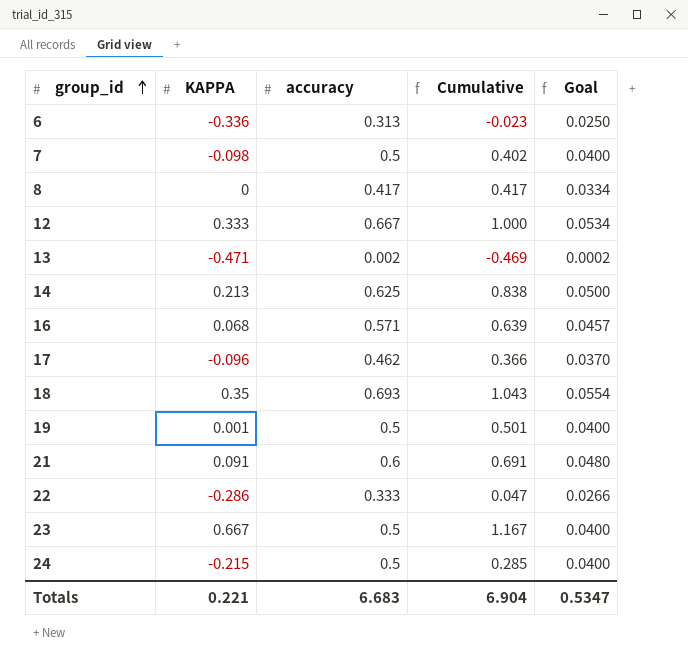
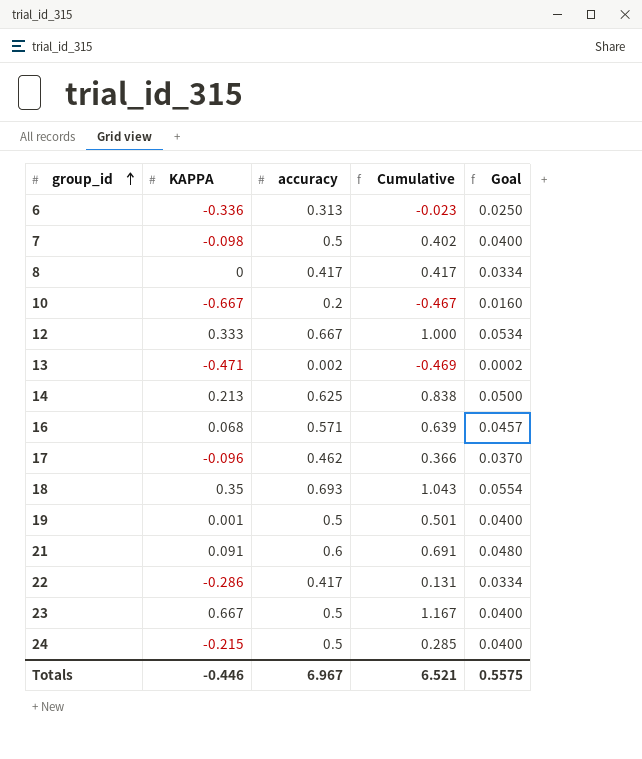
row 10: none -> -0.667 | 0.2 | -0.467 | 0.0160
22 | accuracy: 0.333 -> 0.417
22 | Cumulative: 0.047 -> 0.131
22 | Goal: 0.0266 -> 0.0334
Totals | KAPPA: 0.221 -> -0.446
Totals | accuracy: 6.683 -> 6.967
Totals | Cumulative: 6.904 -> 6.521
Totals | Goal: 0.5347 -> 0.5575

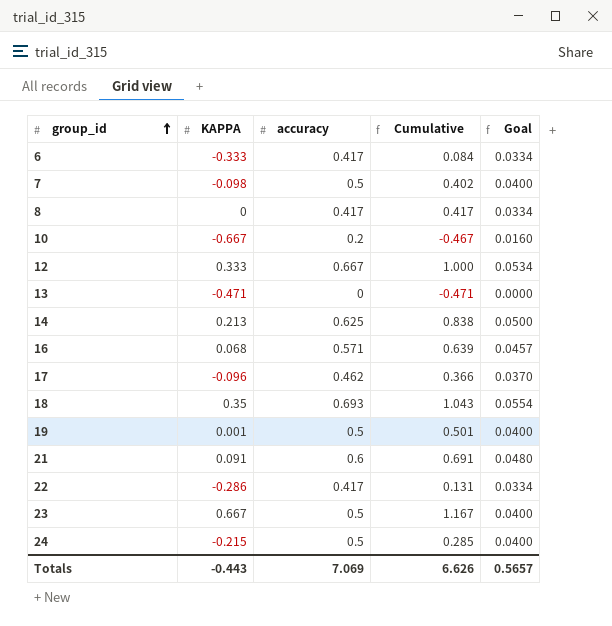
6 | KAPPA: -0.336 -> -0.333
6 | accuracy: 0.313 -> 0.417
6 | Cumulative: -0.023 -> 0.084
6 | Goal: 0.0250 -> 0.0334
13 | accuracy: 0.002 -> 0
13 | Cumulative: -0.469 -> -0.471
13 | Goal: 0.0002 -> 0.0000
Totals | KAPPA: -0.446 -> -0.443
Totals | accuracy: 6.967 -> 7.069
Totals | Cumulative: 6.521 -> 6.626
Totals | Goal: 0.5575 -> 0.5657

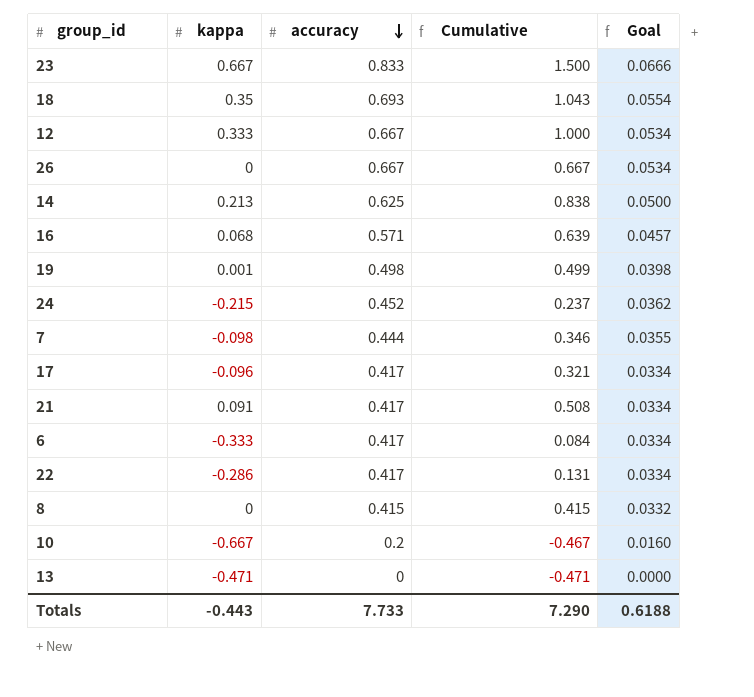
row order: group_id ascending -> accuracy descending
column name: KAPPA -> kappa
23 | accuracy: 0.5 -> 0.833
23 | Cumulative: 1.167 -> 1.500
23 | Goal: 0.0400 -> 0.0666
row 26: none -> 0 | 0.667 | 0.667 | 0.0534
19 | accuracy: 0.5 -> 0.498
19 | Cumulative: 0.501 -> 0.499
19 | Goal: 0.0400 -> 0.0398
24 | accuracy: 0.5 -> 0.452
24 | Cumulative: 0.285 -> 0.237
24 | Goal: 0.0400 -> 0.0362
7 | accuracy: 0.5 -> 0.444
7 | Cumulative: 0.402 -> 0.346
7 | Goal: 0.0400 -> 0.0355
17 | accuracy: 0.462 -> 0.417
17 | Cumulative: 0.366 -> 0.321
17 | Goal: 0.0370 -> 0.0334
21 | accuracy: 0.6 -> 0.417
21 | Cumulative: 0.691 -> 0.508
21 | Goal: 0.0480 -> 0.0334
8 | accuracy: 0.417 -> 0.415
8 | Cumulative: 0.417 -> 0.415
8 | Goal: 0.0334 -> 0.0332
Totals | accuracy: 7.069 -> 7.733
Totals | Cumulative: 6.626 -> 7.290
Totals | Goal: 0.5657 -> 0.6188

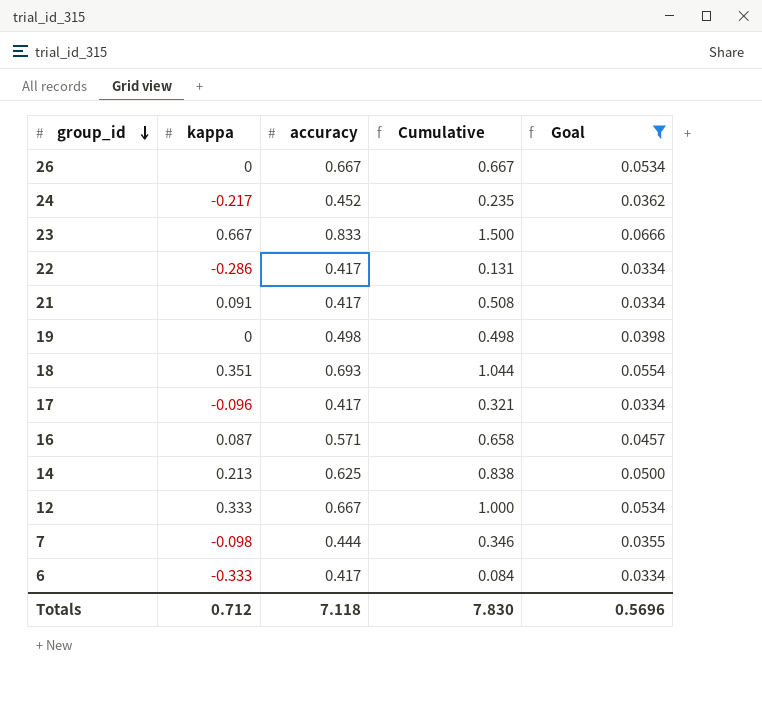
filter: none -> Goal >= 0.0334
row order: accuracy descending -> group_id descending
24 | kappa: -0.215 -> -0.217
24 | Cumulative: 0.237 -> 0.235
19 | kappa: 0.001 -> 0
19 | Cumulative: 0.499 -> 0.498
18 | kappa: 0.35 -> 0.351
18 | Cumulative: 1.043 -> 1.044
16 | kappa: 0.068 -> 0.087
16 | Cumulative: 0.639 -> 0.658
Totals | kappa: -0.443 -> 0.712
Totals | accuracy: 7.733 -> 7.118
Totals | Cumulative: 7.290 -> 7.830
Totals | Goal: 0.6188 -> 0.5696

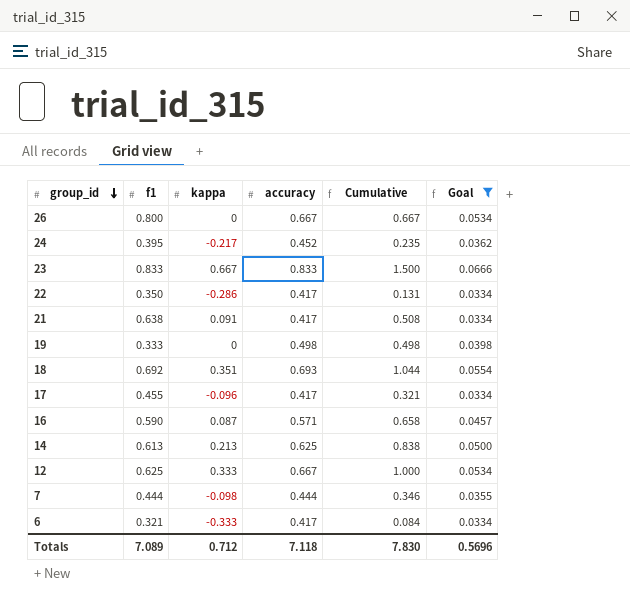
column f1 | position: none -> 2

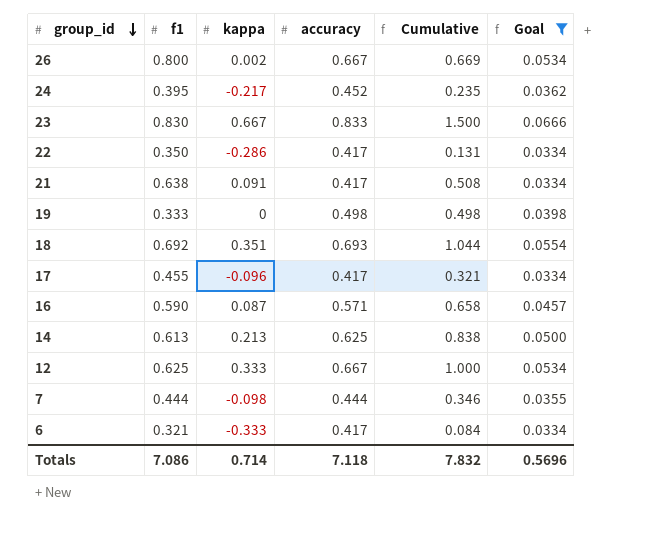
26 | kappa: 0 -> 0.002
26 | Cumulative: 0.667 -> 0.669
23 | f1: 0.833 -> 0.830
Totals | f1: 7.089 -> 7.086
Totals | kappa: 0.712 -> 0.714
Totals | Cumulative: 7.830 -> 7.832

